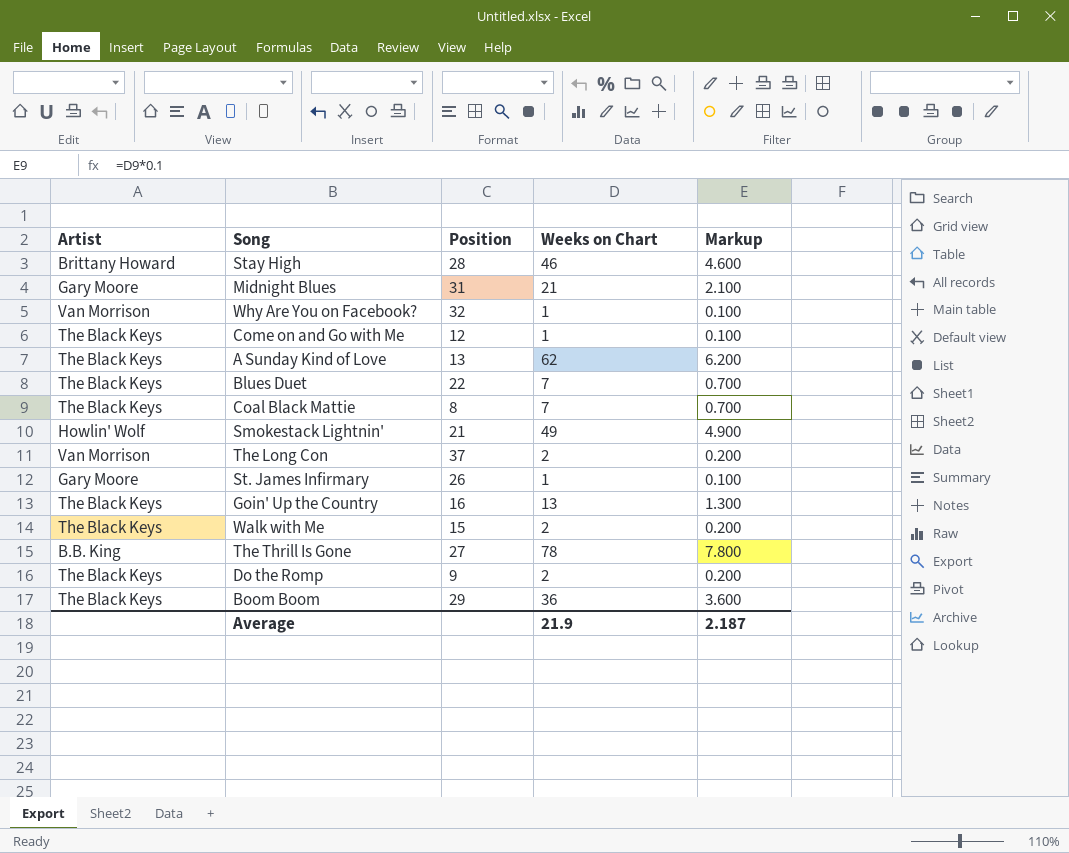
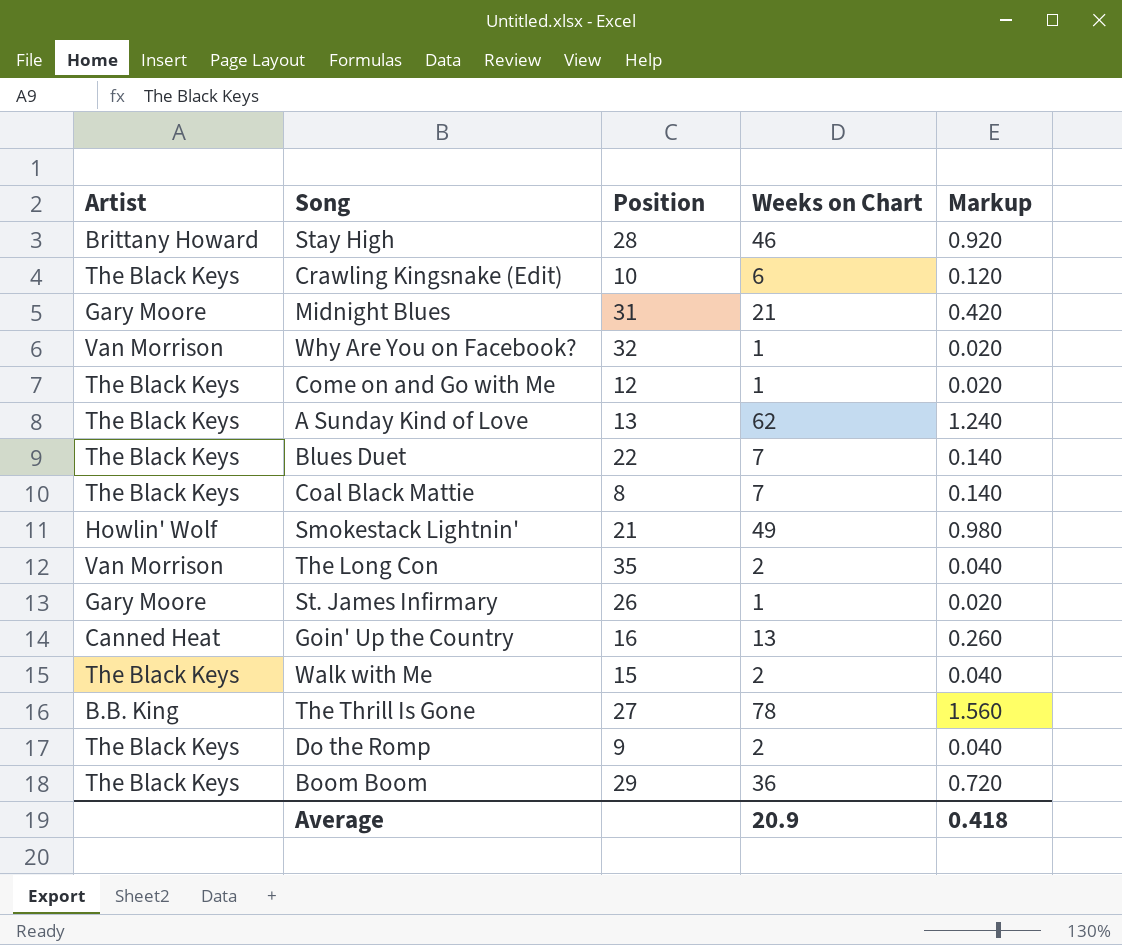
column Markup | formula: [Weeks on Chart] * 0.1 -> [Weeks on Chart] * 0.02
row Crawling Kingsnake (Edit): none -> The Black Keys | 10 | 6 | 0.120
The Long Con | Position: 37 -> 35
Goin' Up the Country | Artist: The Black Keys -> Canned Heat
Average | Weeks on Chart: 21.9 -> 20.9
Average | Markup: 2.187 -> 0.418

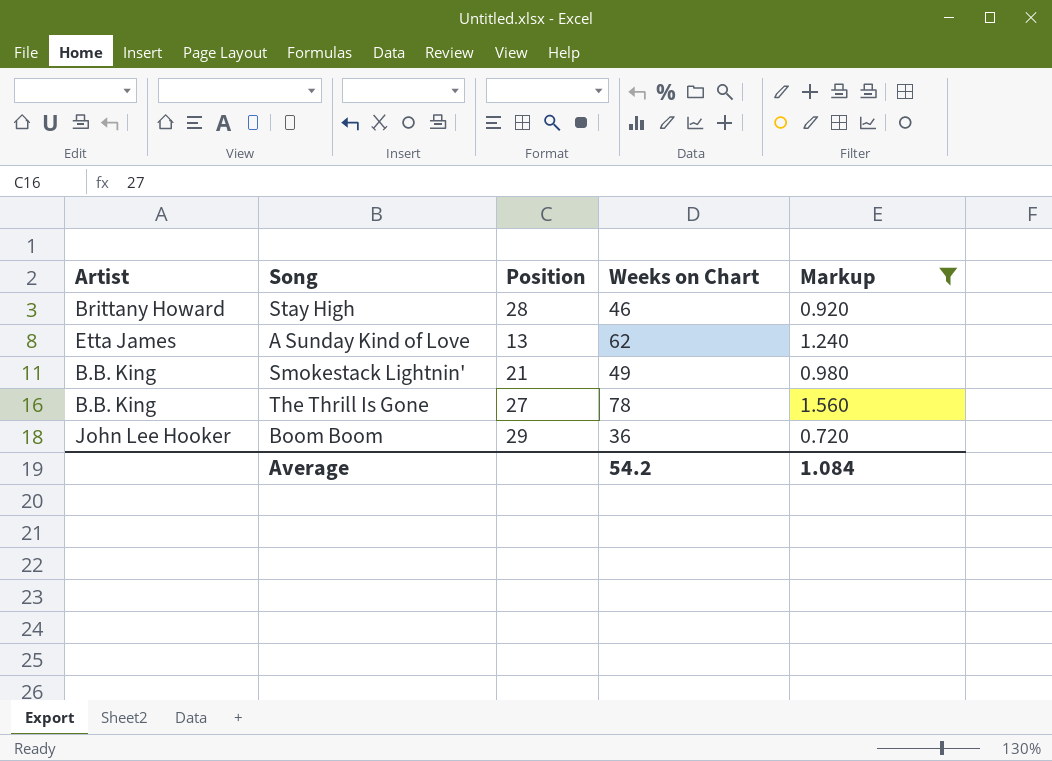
filter: none -> Markup >= 0.720
A Sunday Kind of Love | Artist: The Black Keys -> Etta James
Smokestack Lightnin' | Artist: Howlin' Wolf -> B.B. King
Boom Boom | Artist: The Black Keys -> John Lee Hooker
Average | Weeks on Chart: 20.9 -> 54.2
Average | Markup: 0.418 -> 1.084

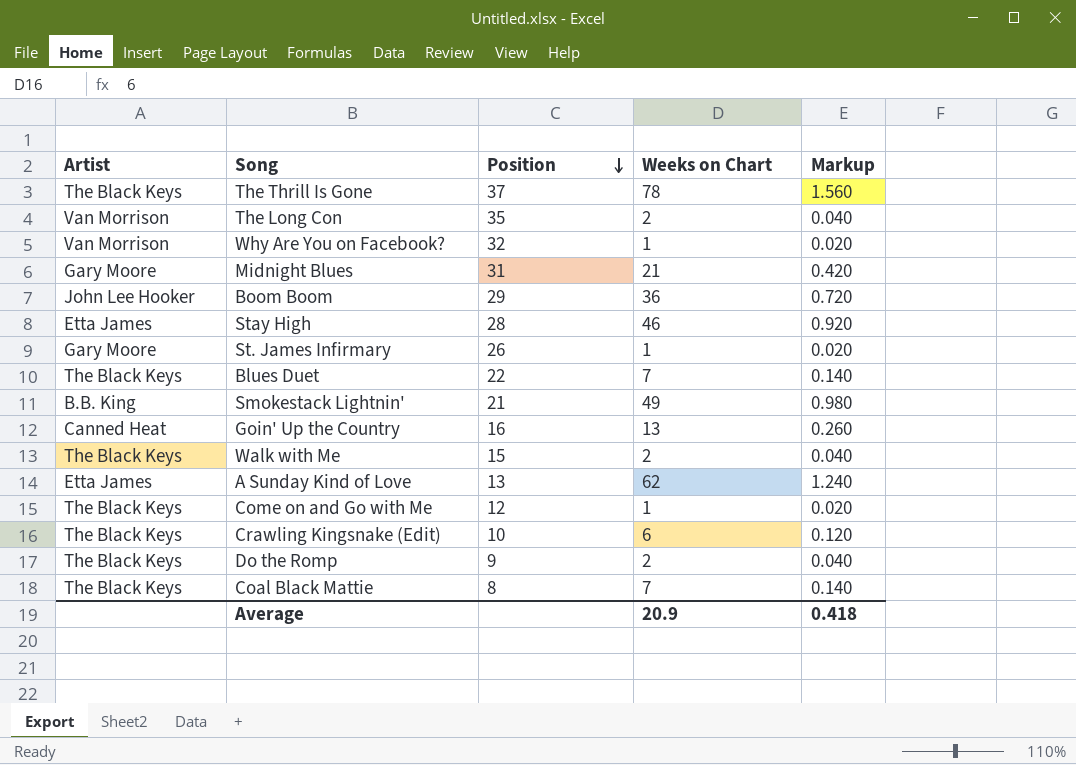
filter: Markup >= 0.720 -> none
row order: none -> Position descending
The Thrill Is Gone | Artist: B.B. King -> The Black Keys
The Thrill Is Gone | Position: 27 -> 37
Stay High | Artist: Brittany Howard -> Etta James
Average | Weeks on Chart: 54.2 -> 20.9
Average | Markup: 1.084 -> 0.418

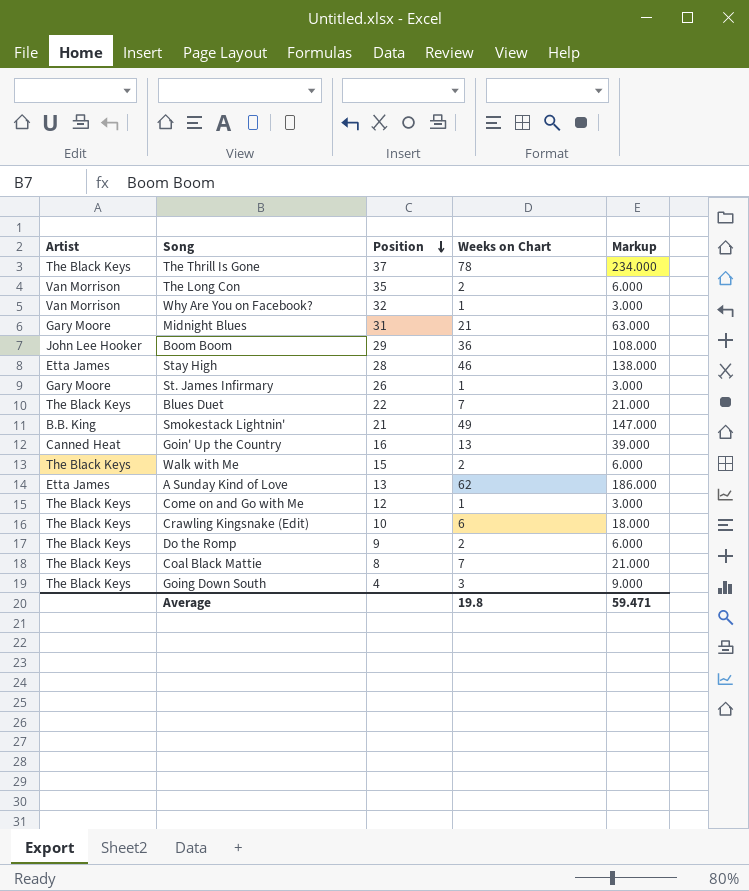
column Markup | formula: [Weeks on Chart] * 0.02 -> [Weeks on Chart] * 3
row Going Down South: none -> The Black Keys | 4 | 3 | 9.000
Average | Weeks on Chart: 20.9 -> 19.8
Average | Markup: 0.418 -> 59.471

